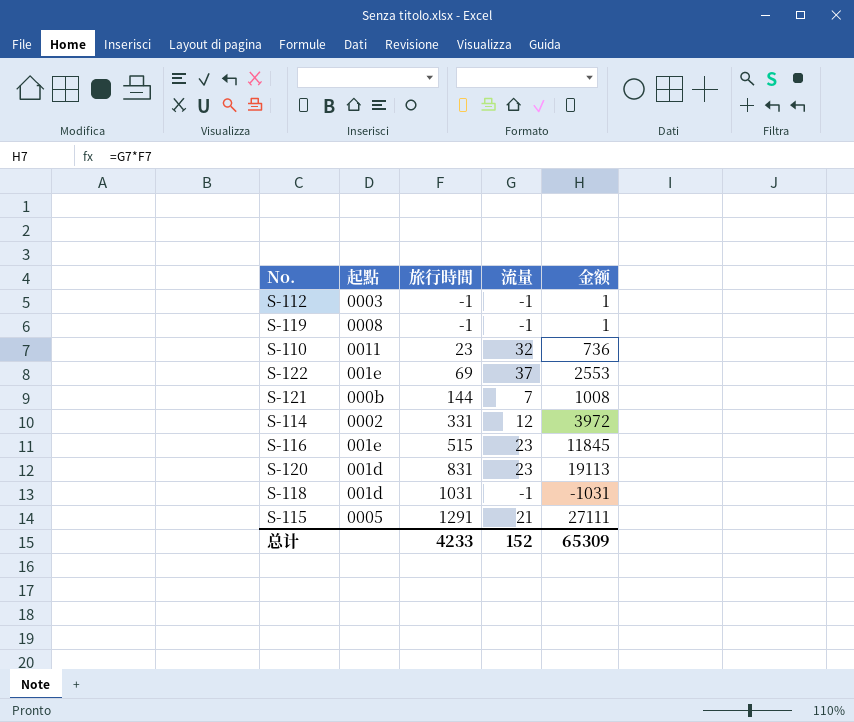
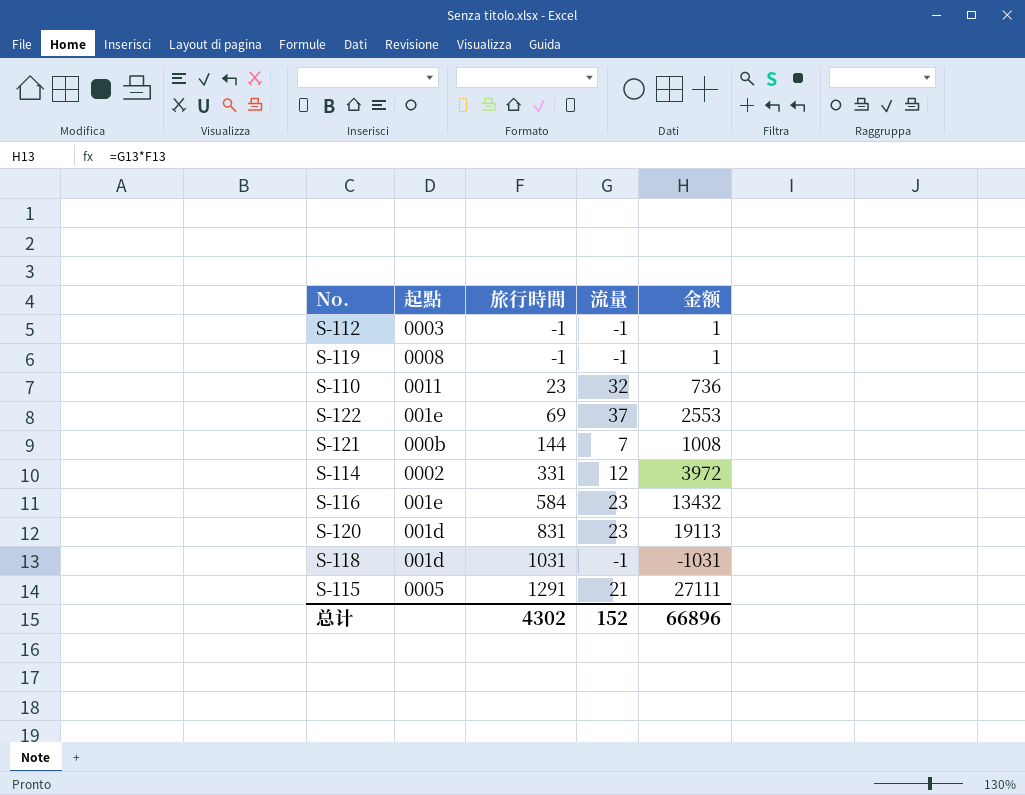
S-116 | 旅行時間: 515 -> 584
S-116 | 金额: 11845 -> 13432
总计 | 旅行時間: 4233 -> 4302
总计 | 金额: 65309 -> 66896

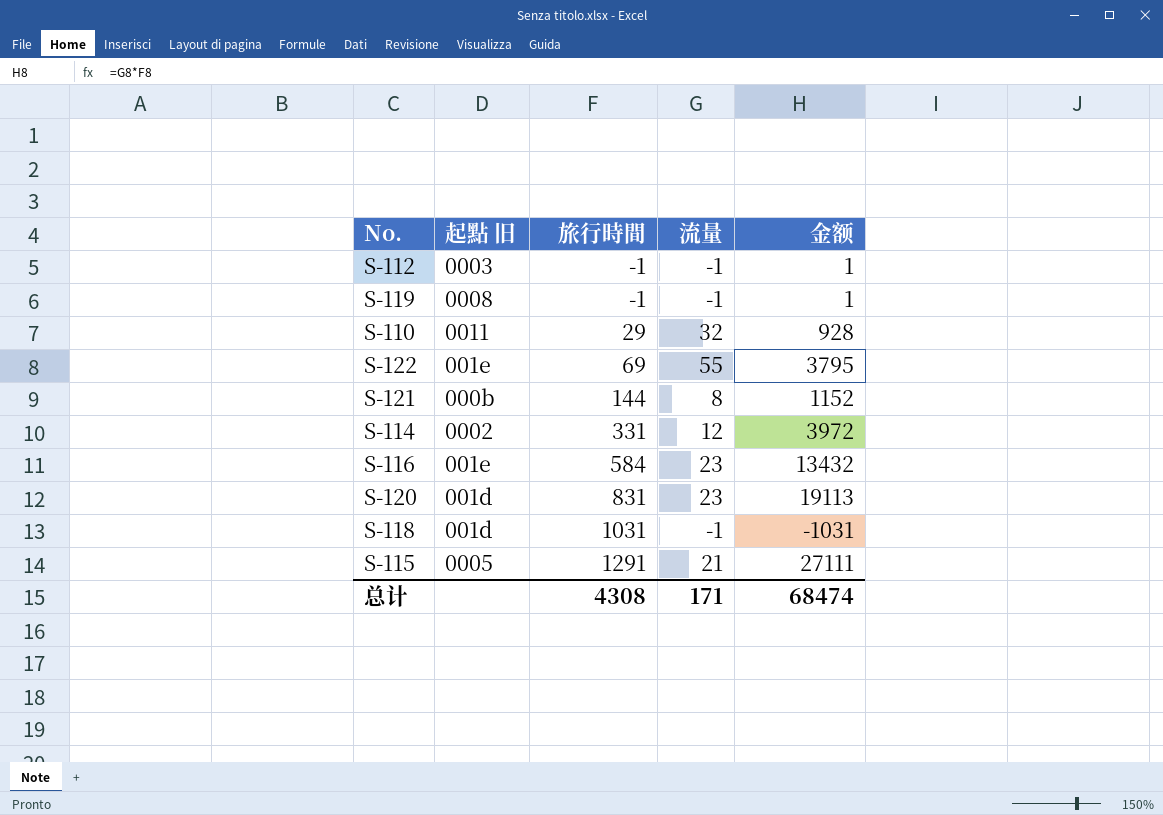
column name: 起點 -> 起點 旧
S-110 | 旅行時間: 23 -> 29
S-110 | 金额: 736 -> 928
S-122 | 流量: 37 -> 55
S-122 | 金额: 2553 -> 3795
S-121 | 流量: 7 -> 8
S-121 | 金额: 1008 -> 1152
总计 | 旅行時間: 4302 -> 4308
总计 | 流量: 152 -> 171
总计 | 金额: 66896 -> 68474

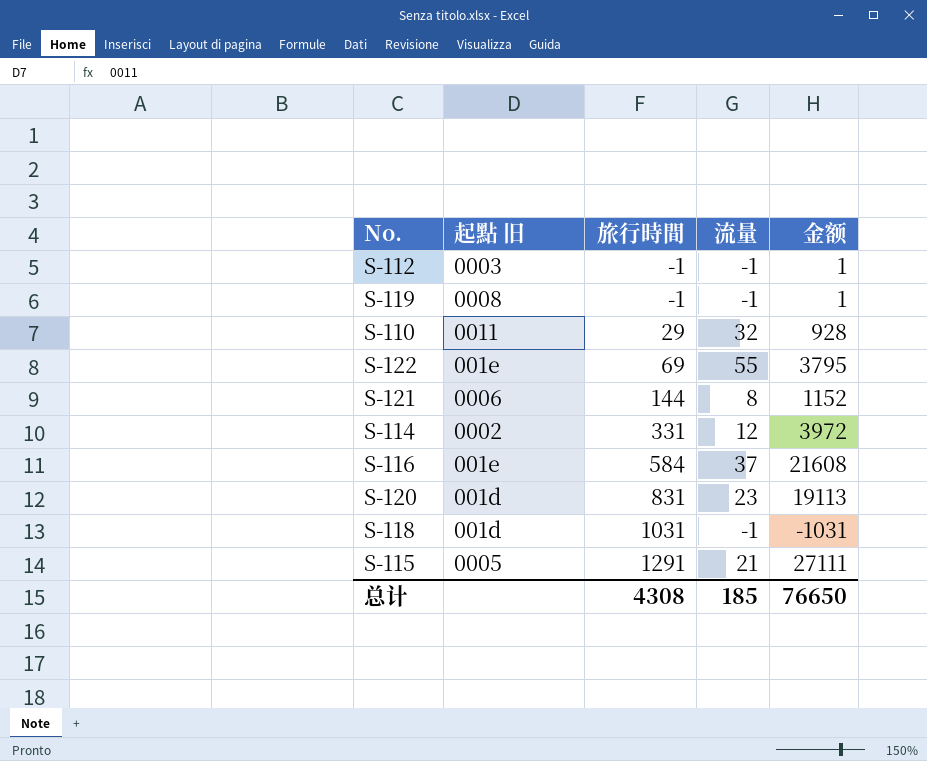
S-121 | 起點 旧: 000b -> 0006
S-116 | 流量: 23 -> 37
S-116 | 金额: 13432 -> 21608
总计 | 流量: 171 -> 185
总计 | 金额: 68474 -> 76650

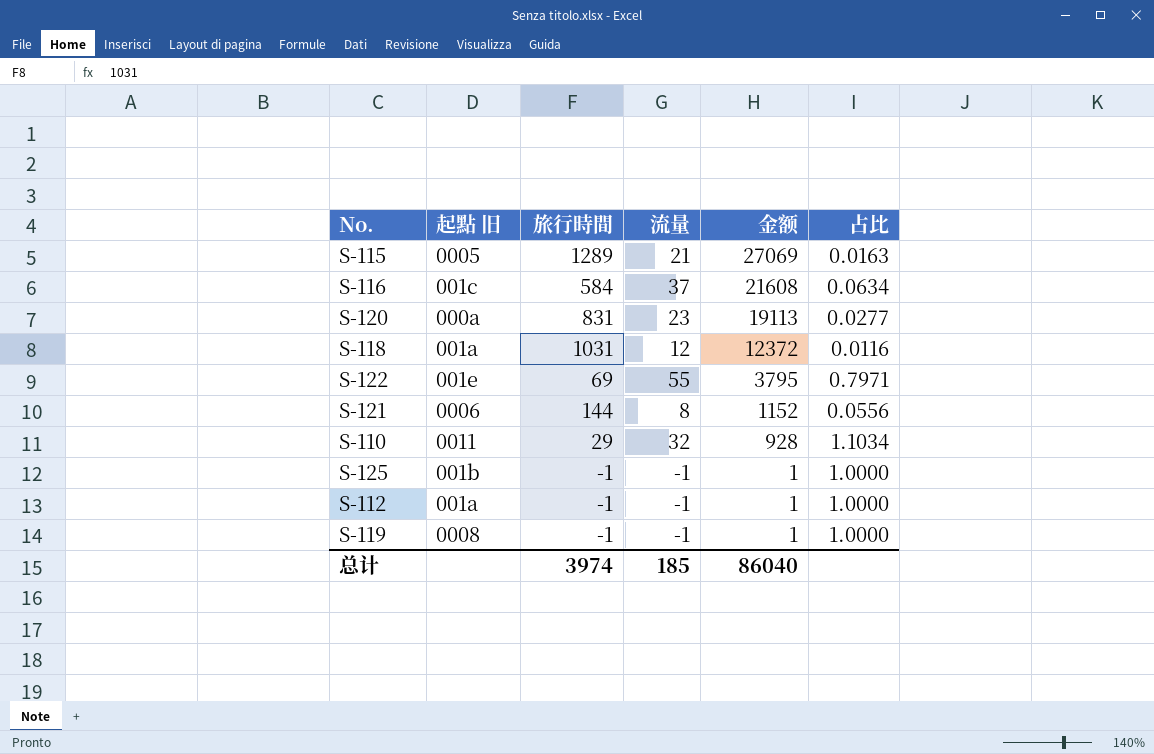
row order: 旅行時間 ascending -> 金额 descending
column 占比 | formula: none -> [流量] / [旅行時間]
row S-114: 0002 | 331 | 12 | 3972 -> none
S-115 | 旅行時間: 1291 -> 1289
S-115 | 金额: 27111 -> 27069
S-116 | 起點 旧: 001e -> 001c
S-120 | 起點 旧: 001d -> 000a
S-118 | 起點 旧: 001d -> 001a
S-118 | 流量: -1 -> 12
S-118 | 金额: -1031 -> 12372
row S-125: none -> 001b | -1 | -1 | 1 | 1.0000
S-112 | 起點 旧: 0003 -> 001a
总计 | 旅行時間: 4308 -> 3974
总计 | 金额: 76650 -> 86040

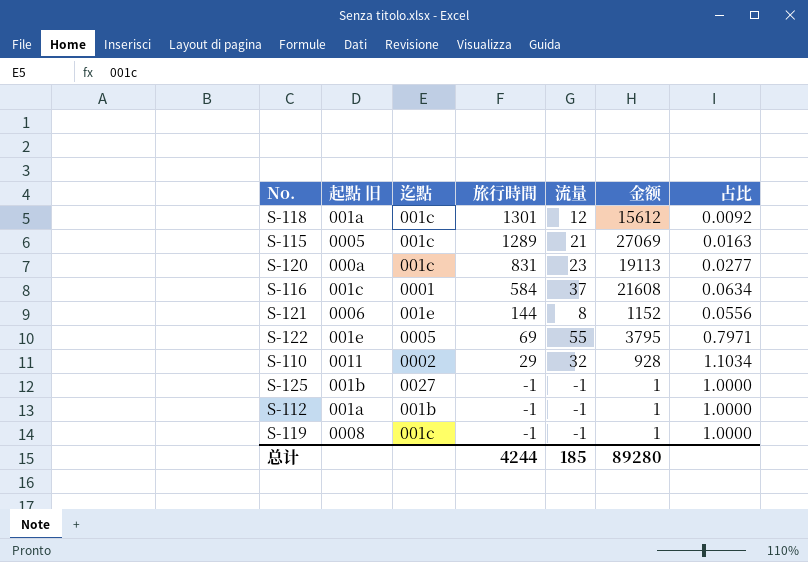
row order: 金额 descending -> 旅行時間 descending
column 迄點 | position: none -> 3
S-118 | 旅行時間: 1031 -> 1301
S-118 | 金额: 12372 -> 15612
S-118 | 占比: 0.0116 -> 0.0092
总计 | 旅行時間: 3974 -> 4244
总计 | 金额: 86040 -> 89280

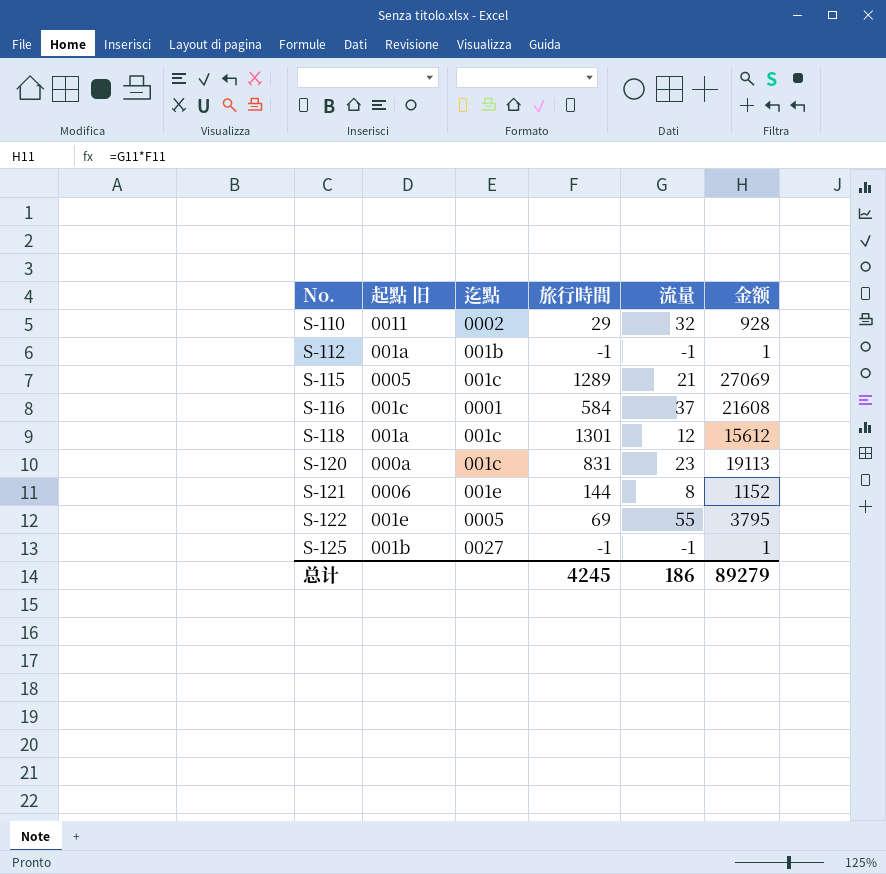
row order: 旅行時間 descending -> No. ascending
column 占比 | formula: [流量] / [旅行時間] -> none
row S-119: 0008 | 001c | -1 | -1 | 1 | 1.0000 -> none
总计 | 旅行時間: 4244 -> 4245
总计 | 流量: 185 -> 186
总计 | 金额: 89280 -> 89279

